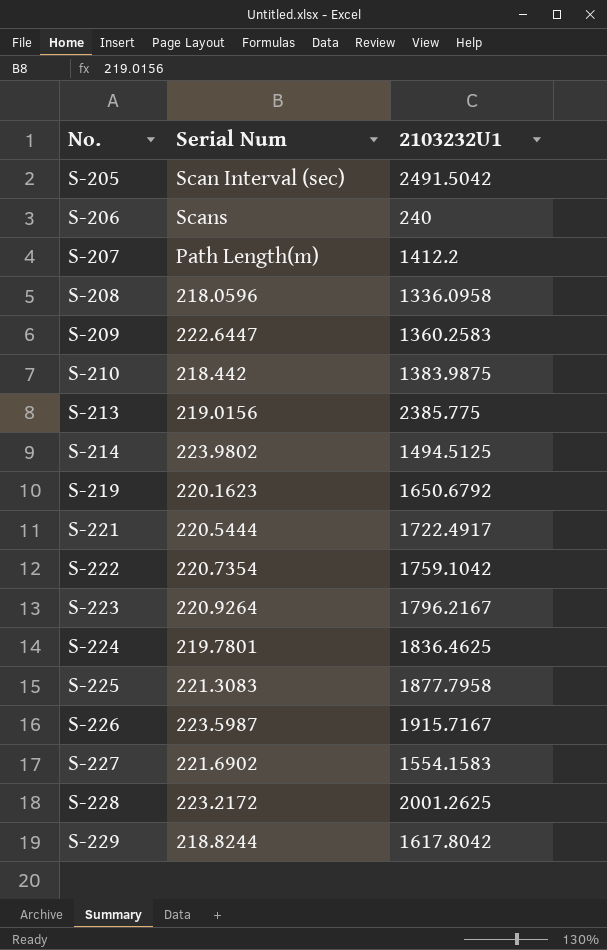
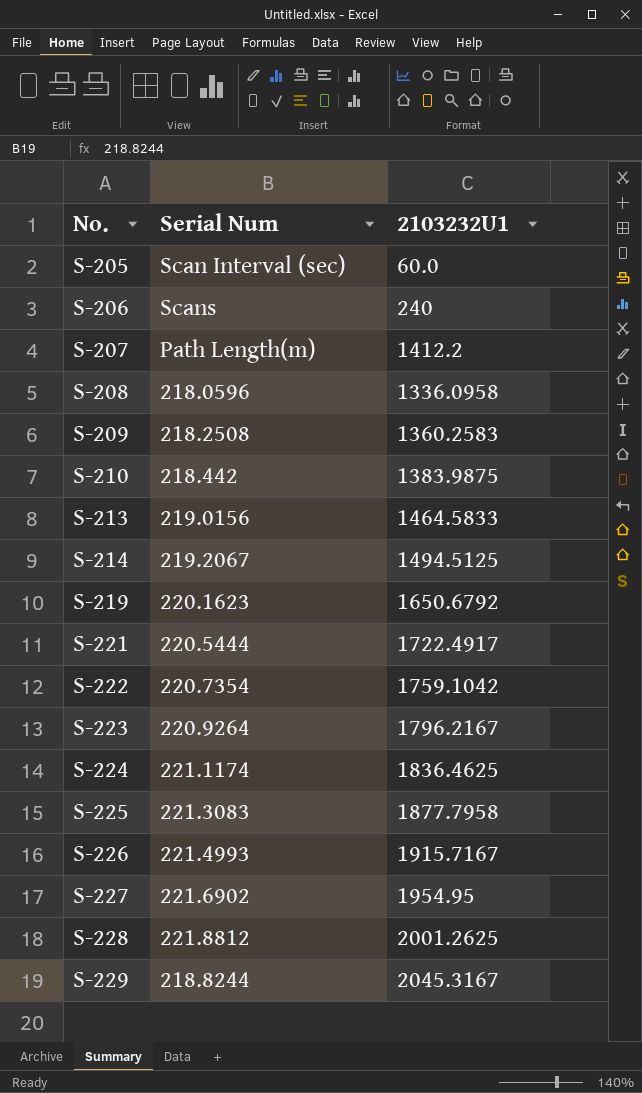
S-205 | 2103232U1: 2491.5042 -> 60.0
S-209 | Serial Num: 222.6447 -> 218.2508
S-213 | 2103232U1: 2385.775 -> 1464.5833
S-214 | Serial Num: 223.9802 -> 219.2067
S-224 | Serial Num: 219.7801 -> 221.1174
S-226 | Serial Num: 223.5987 -> 221.4993
S-227 | 2103232U1: 1554.1583 -> 1954.95
S-228 | Serial Num: 223.2172 -> 221.8812
S-229 | 2103232U1: 1617.8042 -> 2045.3167

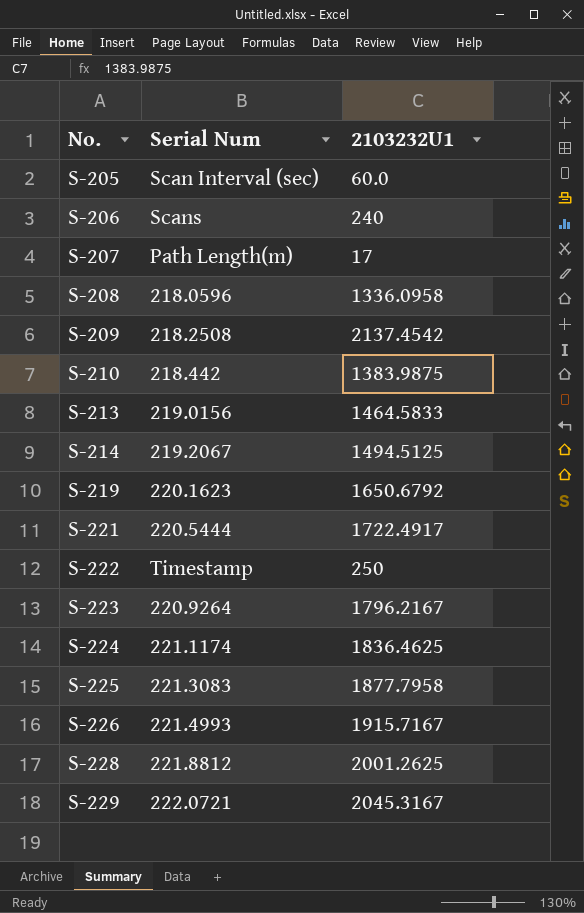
row S-227: 221.6902 | 1954.95 -> none
S-207 | 2103232U1: 1412.2 -> 17
S-209 | 2103232U1: 1360.2583 -> 2137.4542
S-222 | Serial Num: 220.7354 -> Timestamp
S-222 | 2103232U1: 1759.1042 -> 250
S-229 | Serial Num: 218.8244 -> 222.0721

